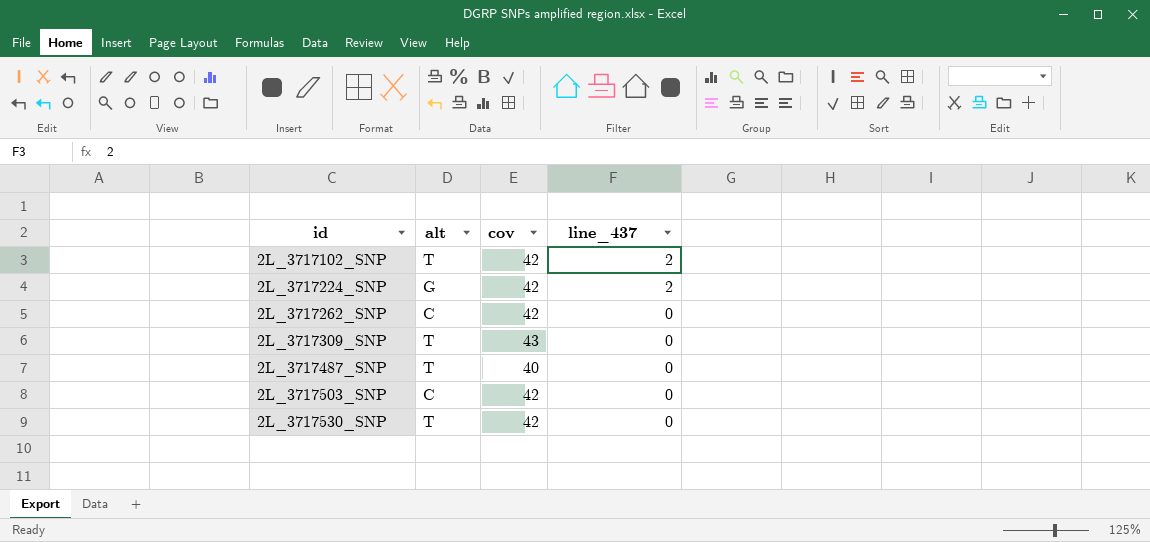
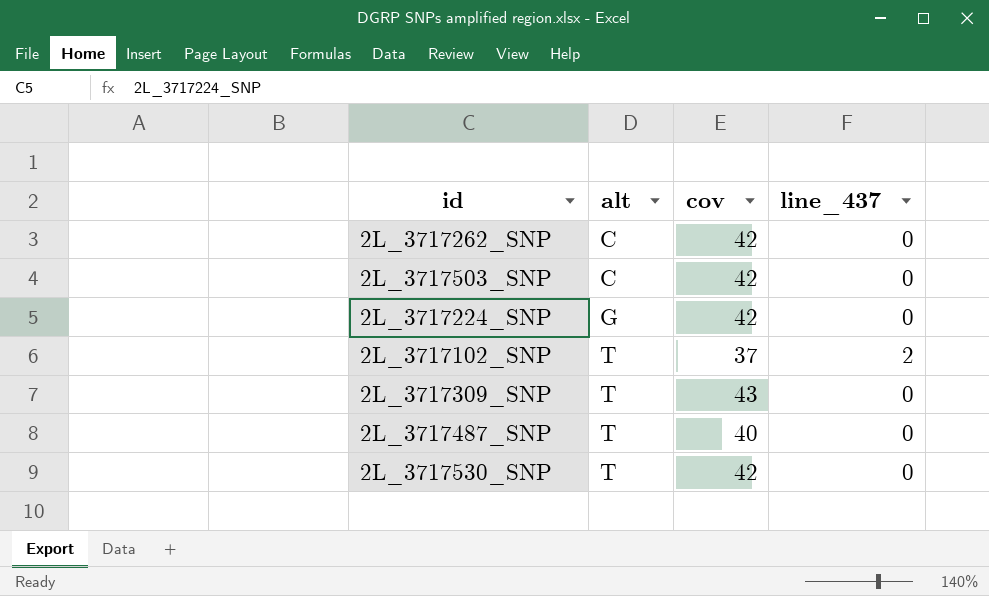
row order: id ascending -> alt ascending
2L_3717224_SNP | line_437: 2 -> 0
2L_3717102_SNP | cov: 42 -> 37

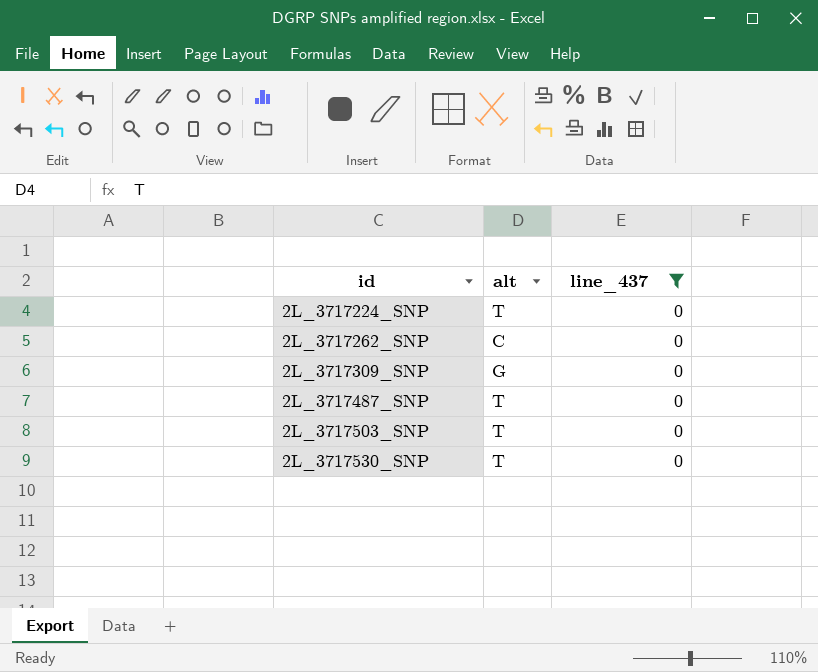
filter: none -> line_437 = 0
row order: alt ascending -> id ascending
column cov | position: 3 -> none
2L_3717224_SNP | alt: G -> T
2L_3717309_SNP | alt: T -> G
2L_3717503_SNP | alt: C -> T

